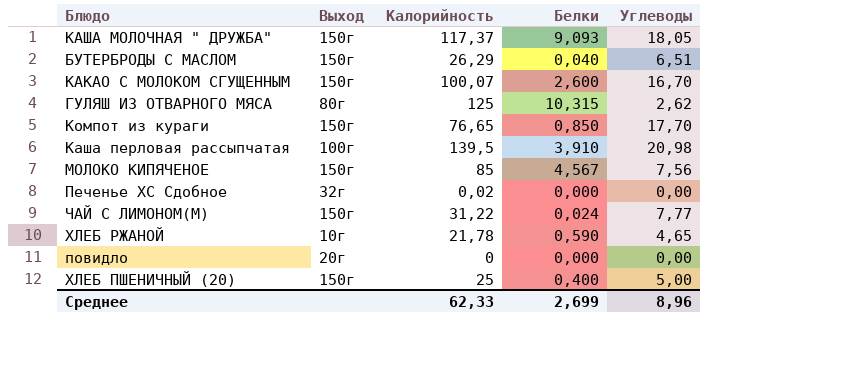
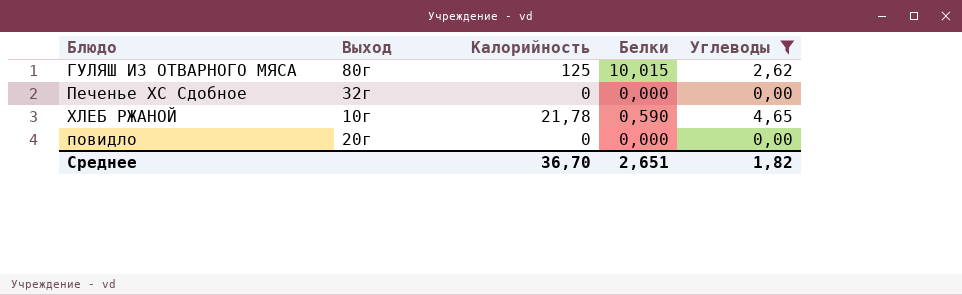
filter: none -> Углеводы <= 4,65
ГУЛЯШ ИЗ ОТВАРНОГО МЯСА | Белки: 10,315 -> 10,015
Печенье ХС Сдобное | Калорийность: 0,02 -> 0
Среднее | Калорийность: 62,33 -> 36,70
Среднее | Белки: 2,699 -> 2,651
Среднее | Углеводы: 8,96 -> 1,82

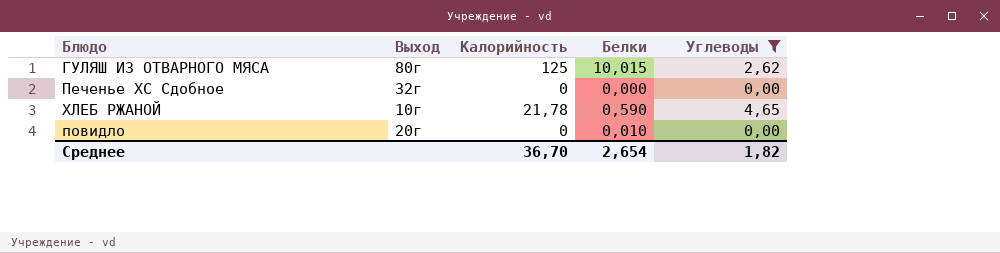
повидло | Белки: 0,000 -> 0,010
Среднее | Белки: 2,651 -> 2,654

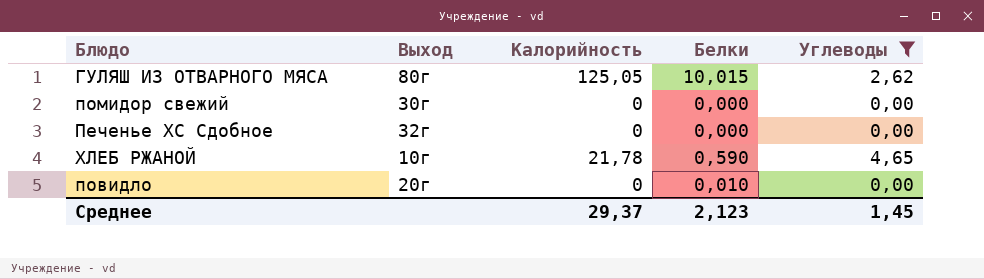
ГУЛЯШ ИЗ ОТВАРНОГО МЯСА | Калорийность: 125 -> 125,05
row помидор свежий: none -> 30г | 0 | 0,000 | 0,00
Среднее | Калорийность: 36,70 -> 29,37
Среднее | Белки: 2,654 -> 2,123
Среднее | Углеводы: 1,82 -> 1,45

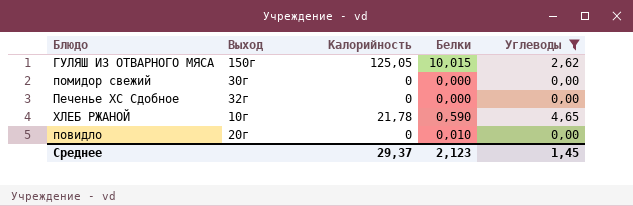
ГУЛЯШ ИЗ ОТВАРНОГО МЯСА | Выход: 80г -> 150г

